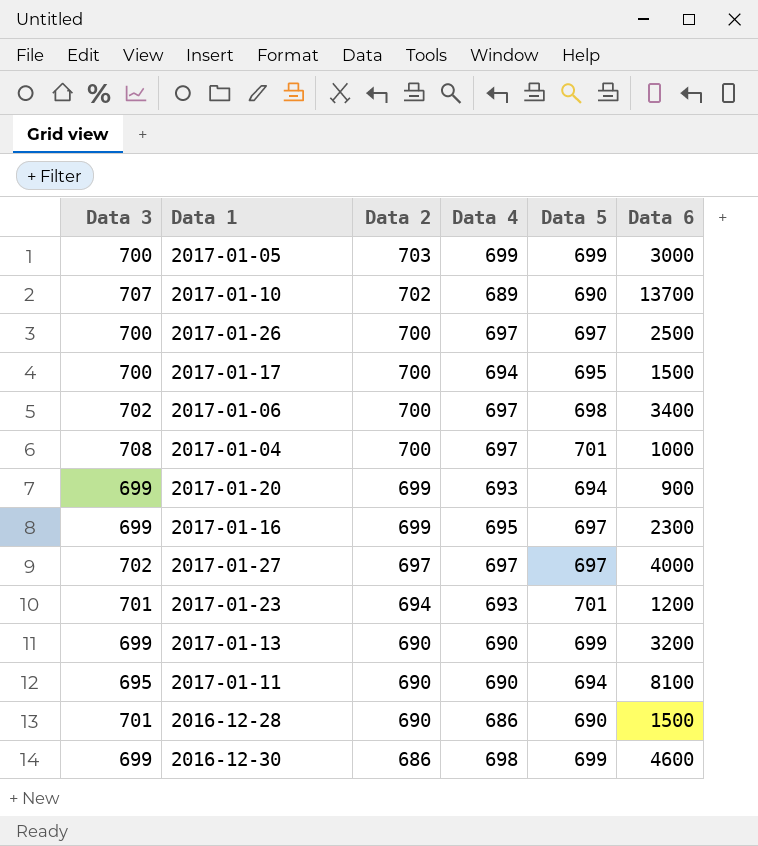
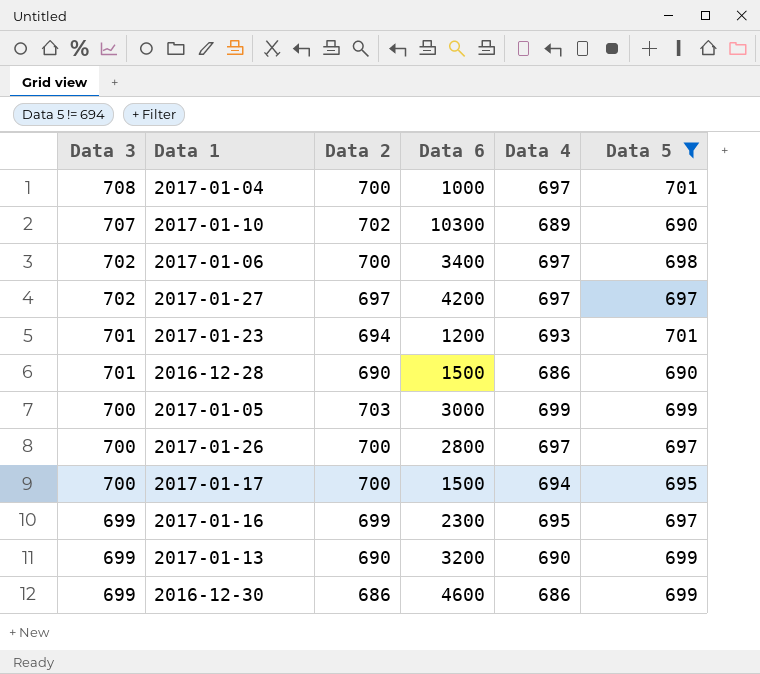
filter: none -> Data 5 != 694
row order: Data 2 descending -> Data 3 descending
column Data 6 | position: 6 -> 4
2017-01-10 | Data 6: 13700 -> 10300
2017-01-27 | Data 6: 4000 -> 4200
2017-01-26 | Data 6: 2500 -> 2800
2016-12-30 | Data 4: 698 -> 686

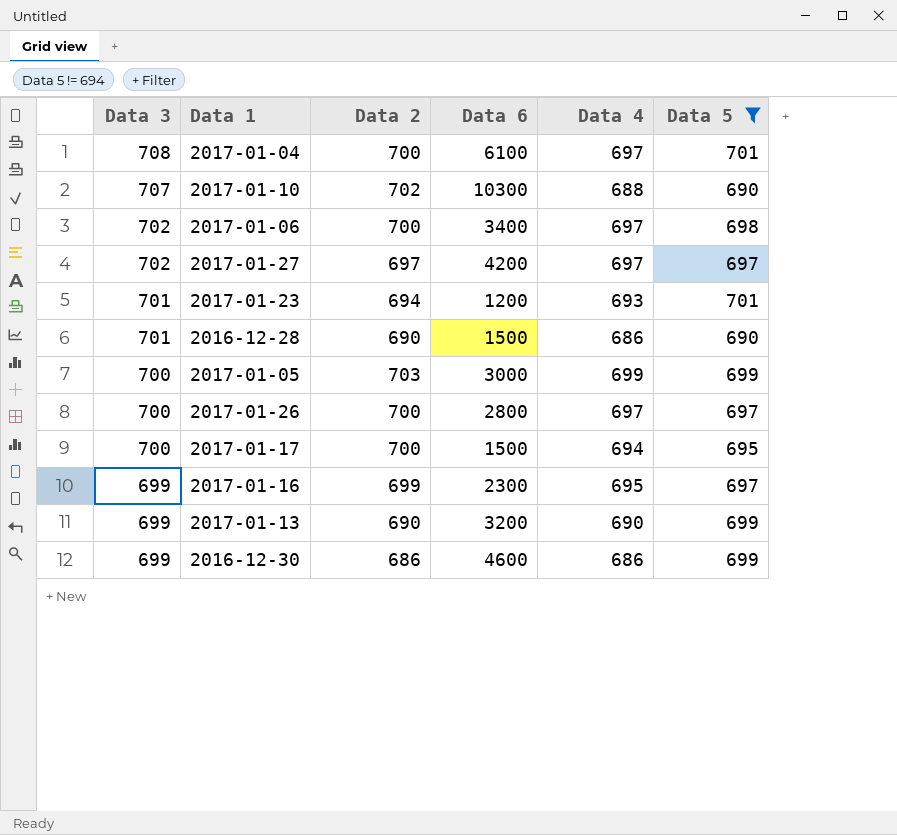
2017-01-04 | Data 6: 1000 -> 6100
2017-01-10 | Data 4: 689 -> 688

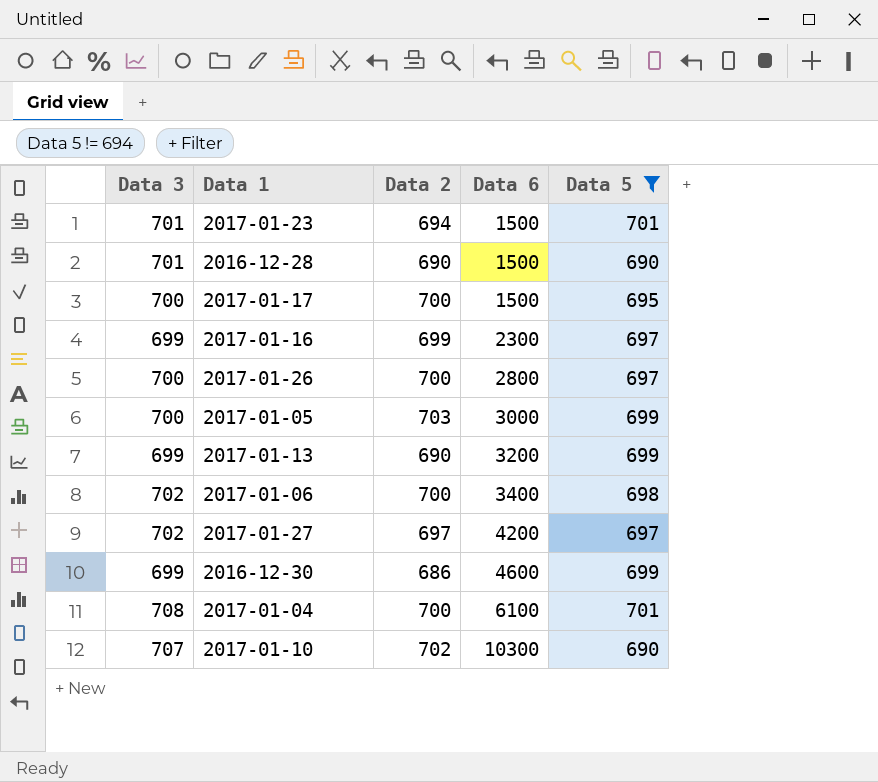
row order: Data 3 descending -> Data 6 ascending
column Data 4 | position: 5 -> none
2017-01-23 | Data 6: 1200 -> 1500

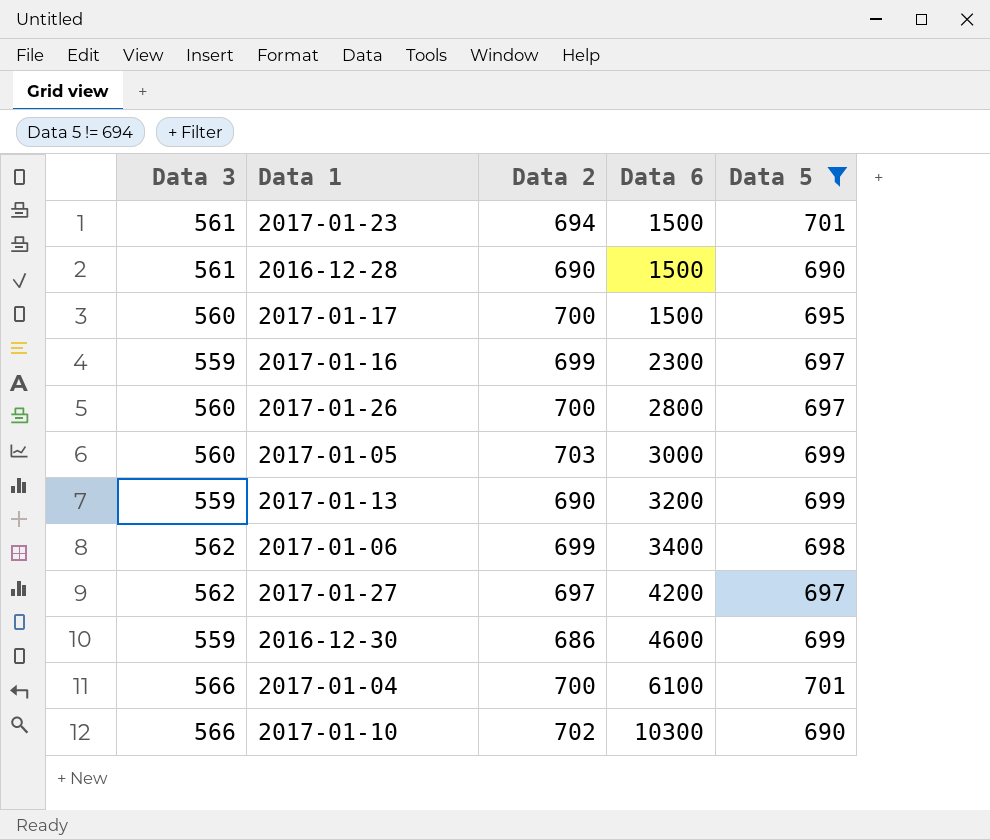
2017-01-23 | Data 3: 701 -> 561
2016-12-28 | Data 3: 701 -> 561
2017-01-17 | Data 3: 700 -> 560
2017-01-16 | Data 3: 699 -> 559
2017-01-26 | Data 3: 700 -> 560
2017-01-05 | Data 3: 700 -> 560
2017-01-13 | Data 3: 699 -> 559
2017-01-06 | Data 3: 702 -> 562
2017-01-06 | Data 2: 700 -> 699
2017-01-27 | Data 3: 702 -> 562
2016-12-30 | Data 3: 699 -> 559
2017-01-04 | Data 3: 708 -> 566
2017-01-10 | Data 3: 707 -> 566

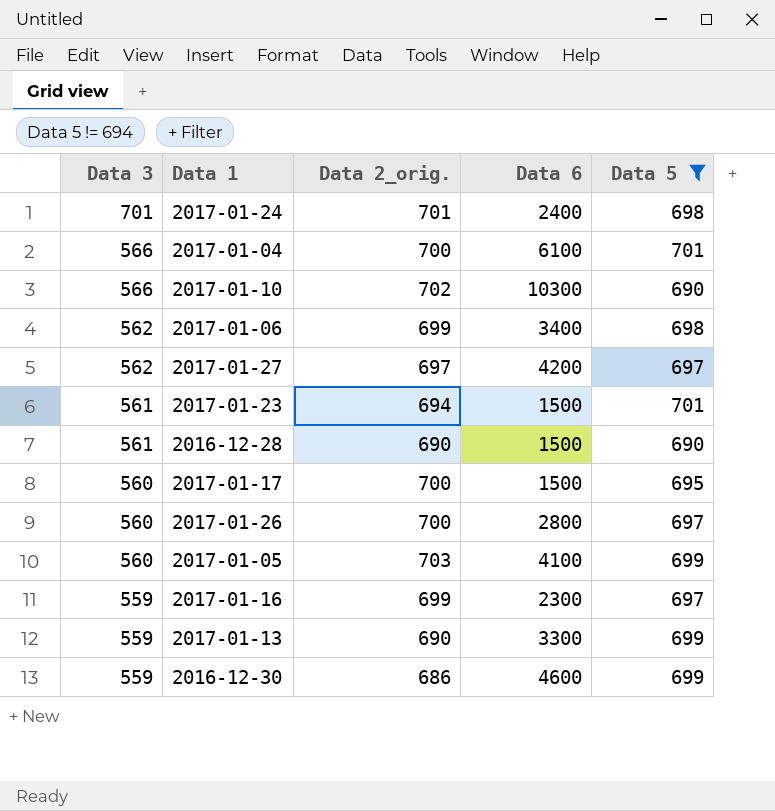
row order: Data 6 ascending -> Data 3 descending
column name: Data 2 -> Data 2_orig.
row 2017-01-24: none -> 701 | 701 | 2400 | 698
2017-01-05 | Data 6: 3000 -> 4100
2017-01-13 | Data 6: 3200 -> 3300

